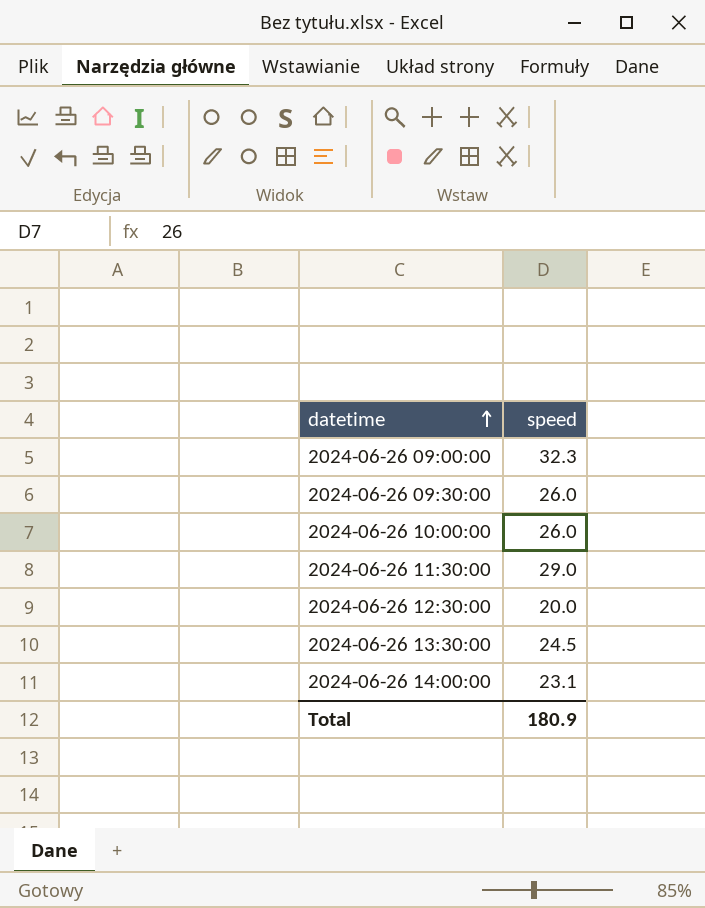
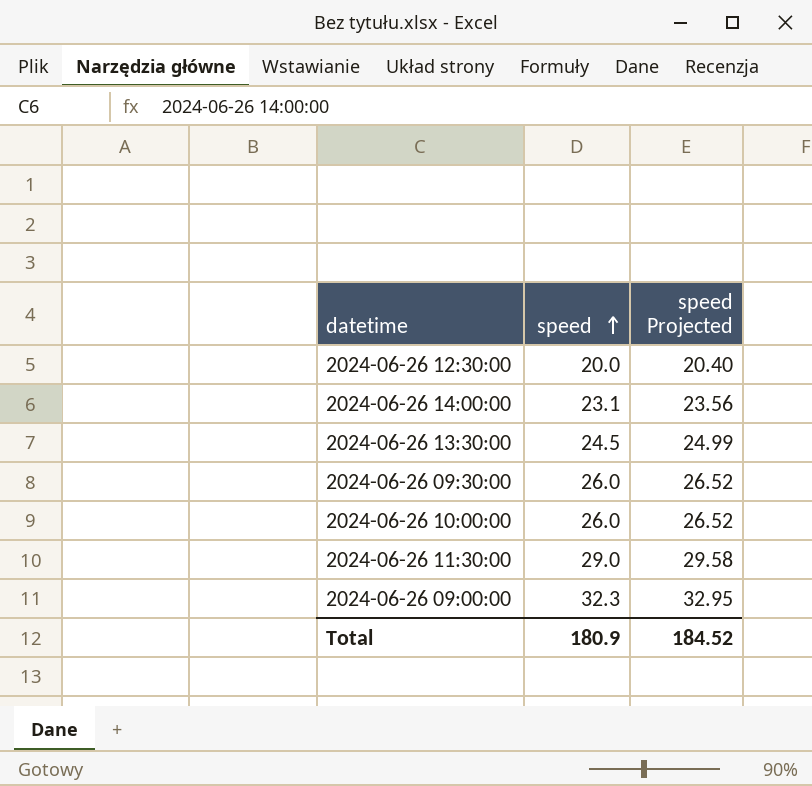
row order: datetime ascending -> speed ascending
column speed Projected | formula: none -> [speed] * 1.02

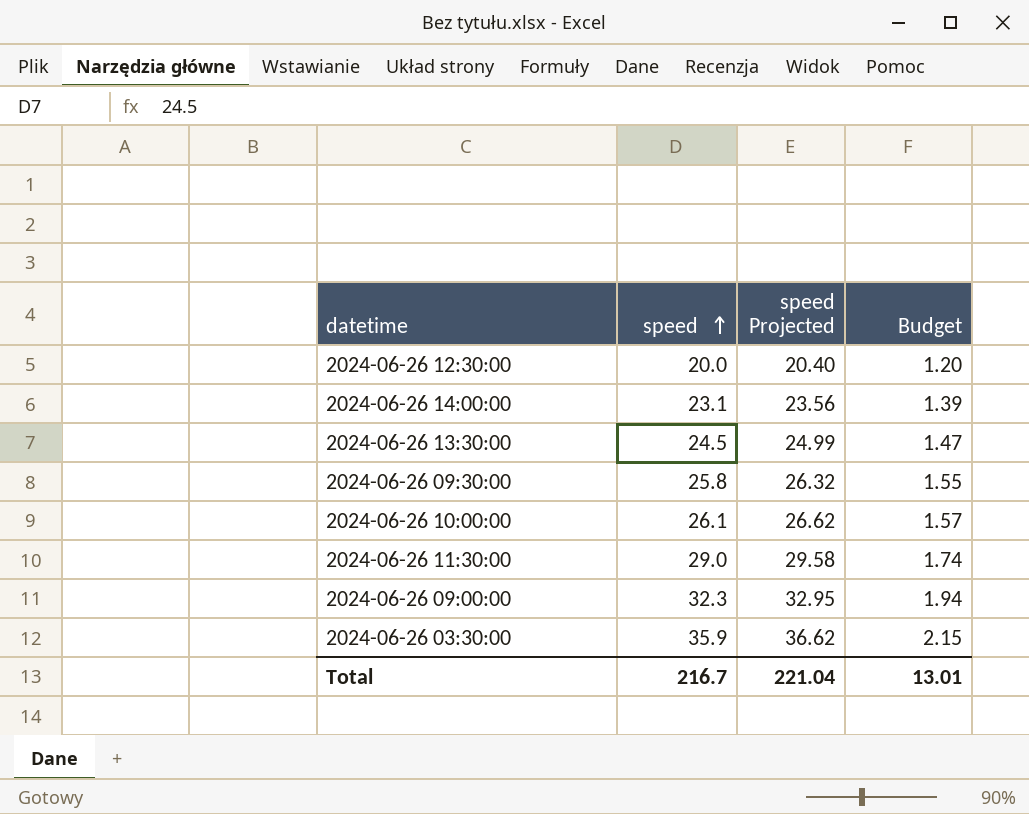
column Budget | formula: none -> [speed] * 0.06
2024-06-26 09:30:00 | speed: 26.0 -> 25.8
2024-06-26 09:30:00 | speed Projected: 26.52 -> 26.32
2024-06-26 10:00:00 | speed: 26.0 -> 26.1
2024-06-26 10:00:00 | speed Projected: 26.52 -> 26.62
row 2024-06-26 03:30:00: none -> 35.9 | 36.62 | 2.15
Total | speed: 180.9 -> 216.7
Total | speed Projected: 184.52 -> 221.04

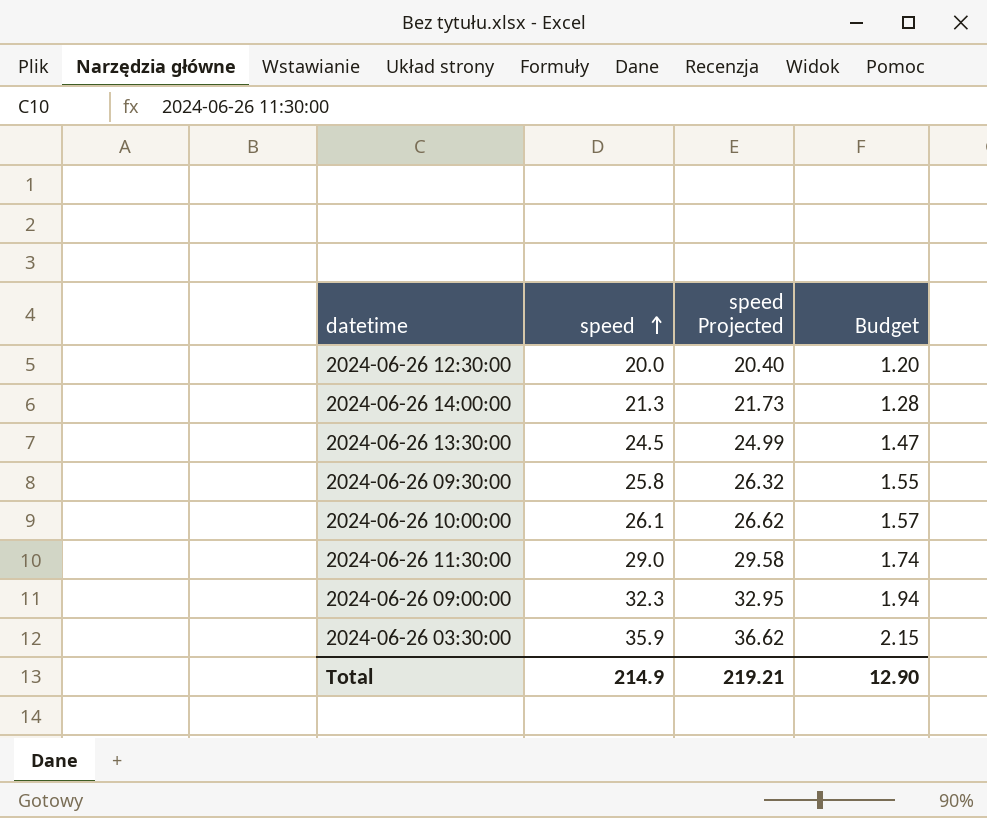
2024-06-26 14:00:00 | speed: 23.1 -> 21.3
2024-06-26 14:00:00 | speed Projected: 23.56 -> 21.73
2024-06-26 14:00:00 | Budget: 1.39 -> 1.28
Total | speed: 216.7 -> 214.9
Total | speed Projected: 221.04 -> 219.21
Total | Budget: 13.01 -> 12.90

